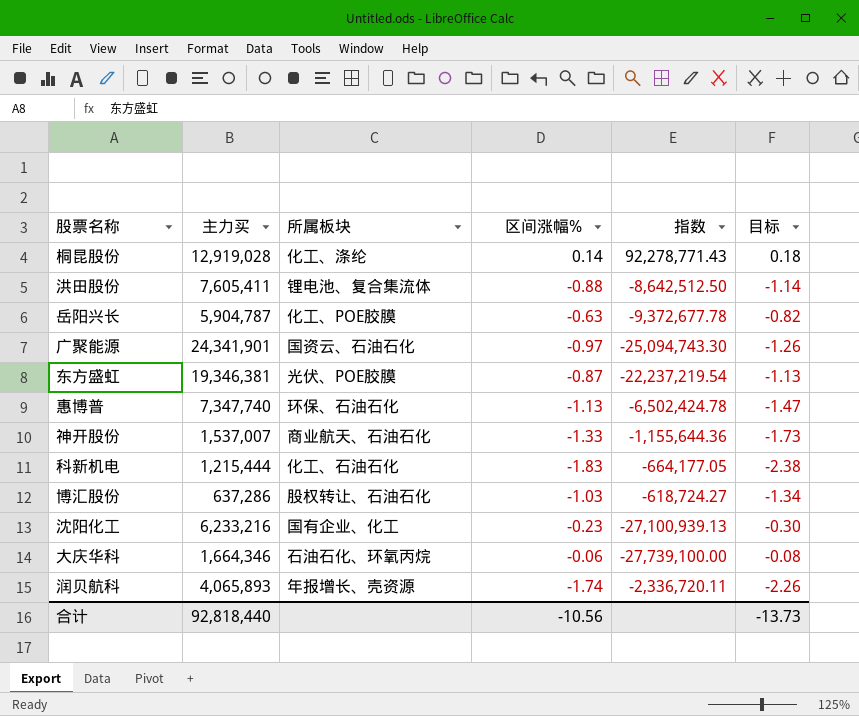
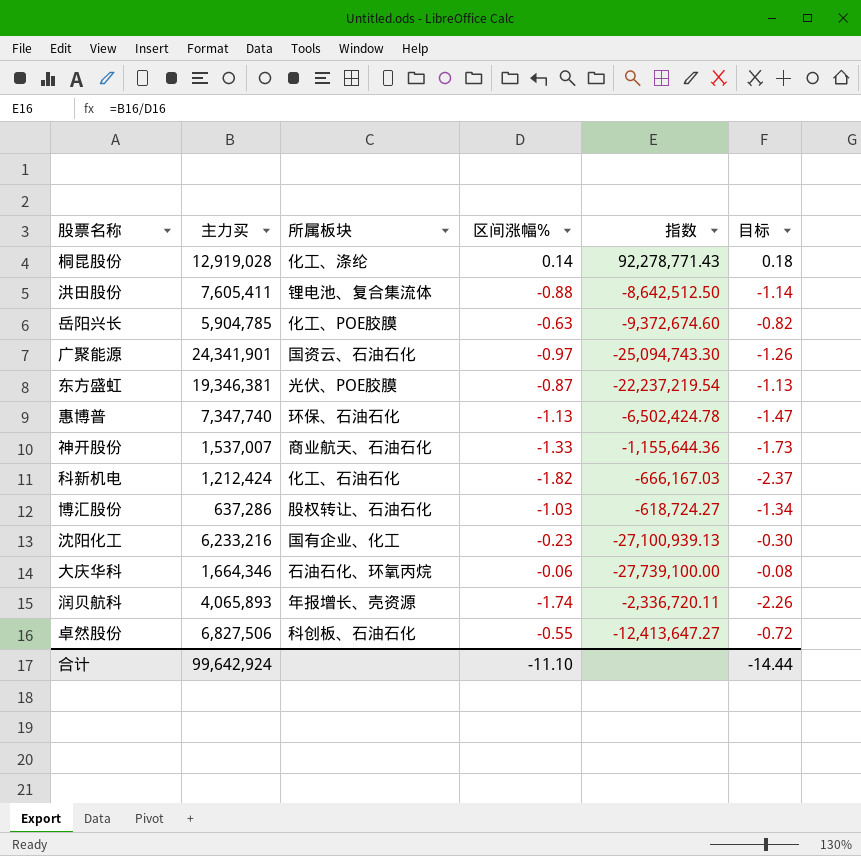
岳阳兴长 | 主力买: 5,904,787 -> 5,904,785
岳阳兴长 | 指数: -9,372,677.78 -> -9,372,674.60
科新机电 | 主力买: 1,215,444 -> 1,212,424
科新机电 | 区间涨幅%: -1.83 -> -1.82
科新机电 | 指数: -664,177.05 -> -666,167.03
科新机电 | 目标: -2.38 -> -2.37
row 卓然股份: none -> 6,827,506 | 科创板、石油石化 | -0.55 | -12,413,647.27 | -0.72
合计 | 主力买: 92,818,440 -> 99,642,924
合计 | 区间涨幅%: -10.56 -> -11.10
合计 | 目标: -13.73 -> -14.44

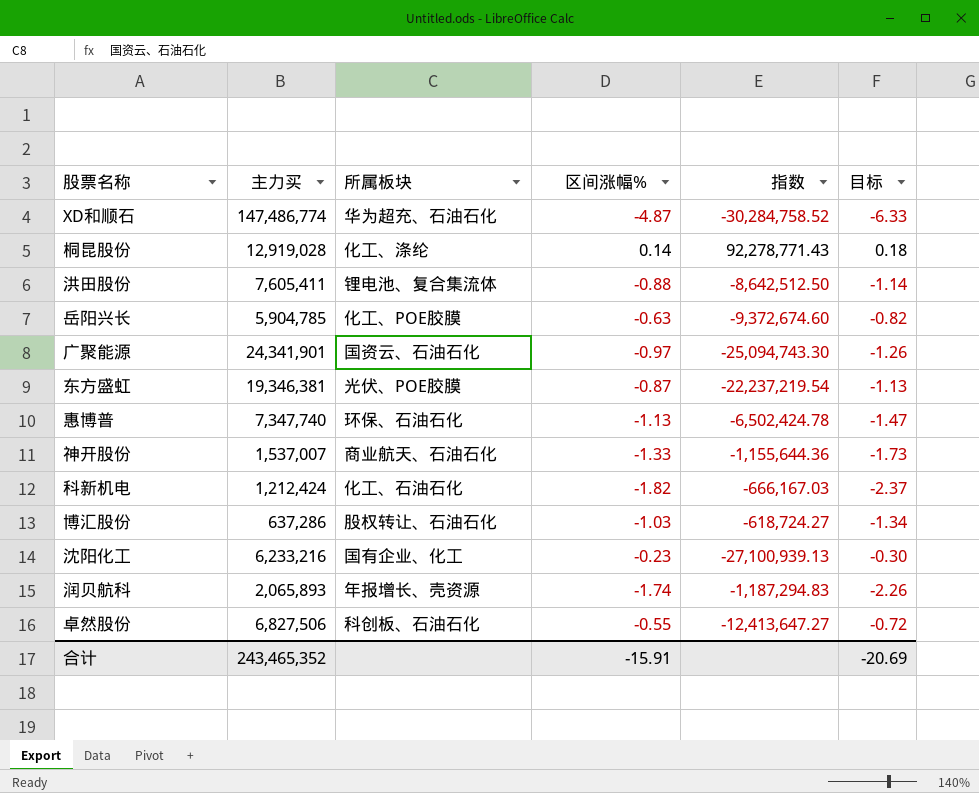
row 大庆华科: 1,664,346 | 石油石化、环氧丙烷 | -0.06 | -27,739,100.00 | -0.08 -> none
row XD和顺石: none -> 147,486,774 | 华为超充、石油石化 | -4.87 | -30,284,758.52 | -6.33
润贝航科 | 主力买: 4,065,893 -> 2,065,893
润贝航科 | 指数: -2,336,720.11 -> -1,187,294.83
合计 | 主力买: 99,642,924 -> 243,465,352
合计 | 区间涨幅%: -11.10 -> -15.91
合计 | 目标: -14.44 -> -20.69

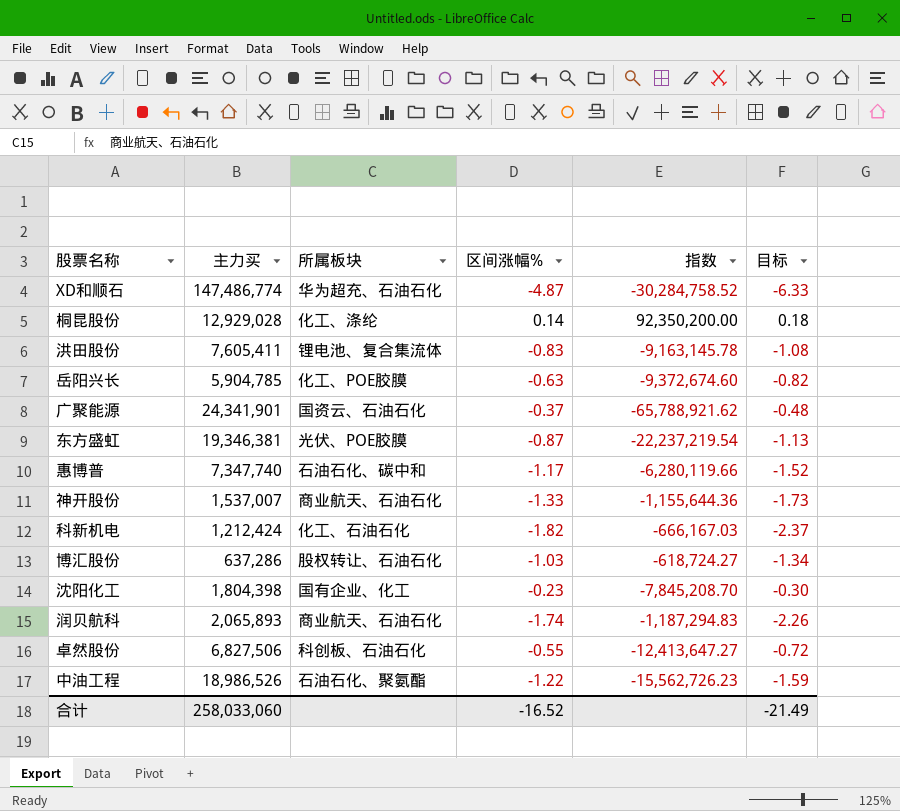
桐昆股份 | 主力买: 12,919,028 -> 12,929,028
桐昆股份 | 指数: 92,278,771.43 -> 92,350,200.00
洪田股份 | 区间涨幅%: -0.88 -> -0.83
洪田股份 | 指数: -8,642,512.50 -> -9,163,145.78
洪田股份 | 目标: -1.14 -> -1.08
广聚能源 | 区间涨幅%: -0.97 -> -0.37
广聚能源 | 指数: -25,094,743.30 -> -65,788,921.62
广聚能源 | 目标: -1.26 -> -0.48
惠博普 | 所属板块: 环保、石油石化 -> 石油石化、碳中和
惠博普 | 区间涨幅%: -1.13 -> -1.17
惠博普 | 指数: -6,502,424.78 -> -6,280,119.66
惠博普 | 目标: -1.47 -> -1.52
沈阳化工 | 主力买: 6,233,216 -> 1,804,398
沈阳化工 | 指数: -27,100,939.13 -> -7,845,208.70
润贝航科 | 所属板块: 年报增长、壳资源 -> 商业航天、石油石化
row 中油工程: none -> 18,986,526 | 石油石化、聚氨酯 | -1.22 | -15,562,726.23 | -1.59
合计 | 主力买: 243,465,352 -> 258,033,060
合计 | 区间涨幅%: -15.91 -> -16.52
合计 | 目标: -20.69 -> -21.49

